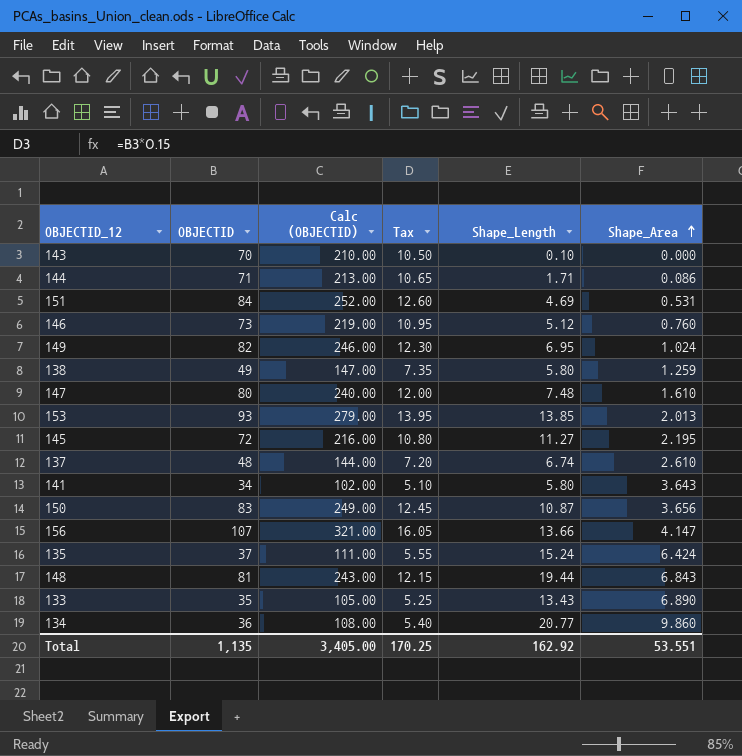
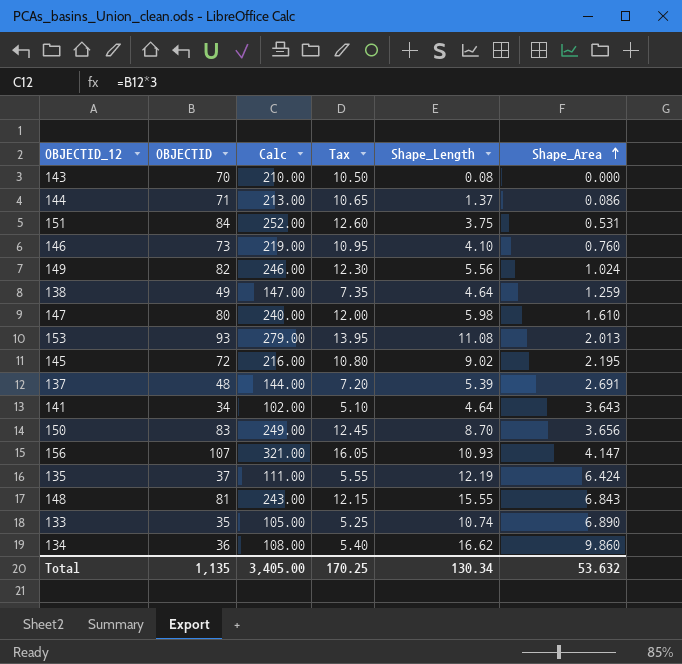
column name: Calc (OBJECTID) -> Calc
143 | Shape_Length: 0.10 -> 0.08
144 | Shape_Length: 1.71 -> 1.37
151 | Shape_Length: 4.69 -> 3.75
146 | Shape_Length: 5.12 -> 4.10
149 | Shape_Length: 6.95 -> 5.56
138 | Shape_Length: 5.80 -> 4.64
147 | Shape_Length: 7.48 -> 5.98
153 | Shape_Length: 13.85 -> 11.08
145 | Shape_Length: 11.27 -> 9.02
137 | Shape_Length: 6.74 -> 5.39
137 | Shape_Area: 2.610 -> 2.691
141 | Shape_Length: 5.80 -> 4.64
150 | Shape_Length: 10.87 -> 8.70
156 | Shape_Length: 13.66 -> 10.93
135 | Shape_Length: 15.24 -> 12.19
148 | Shape_Length: 19.44 -> 15.55
133 | Shape_Length: 13.43 -> 10.74
134 | Shape_Length: 20.77 -> 16.62
Total | Shape_Length: 162.92 -> 130.34
Total | Shape_Area: 53.551 -> 53.632

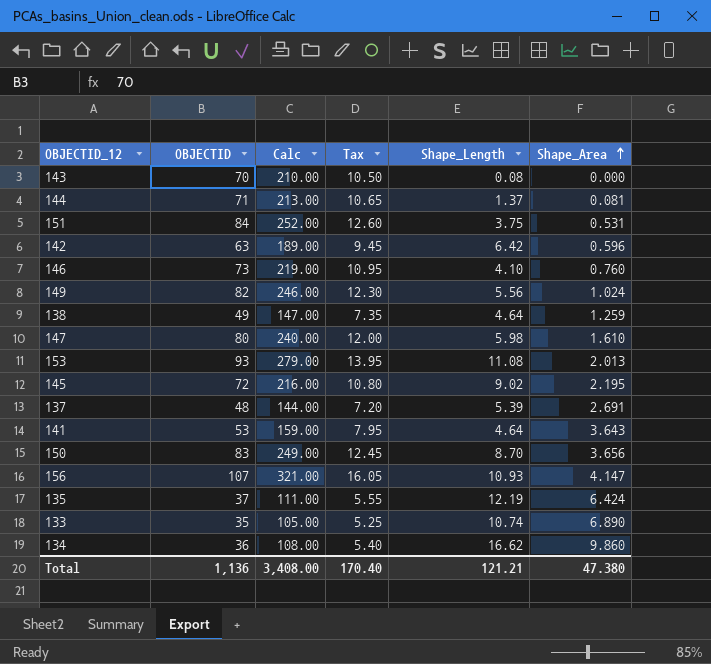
row 148: 81 | 243.00 | 12.15 | 15.55 | 6.843 -> none
144 | Shape_Area: 0.086 -> 0.081
row 142: none -> 63 | 189.00 | 9.45 | 6.42 | 0.596
141 | OBJECTID: 34 -> 53
141 | Calc: 102.00 -> 159.00
141 | Tax: 5.10 -> 7.95
Total | OBJECTID: 1,135 -> 1,136
Total | Calc: 3,405.00 -> 3,408.00
Total | Tax: 170.25 -> 170.40
Total | Shape_Length: 130.34 -> 121.21
Total | Shape_Area: 53.632 -> 47.380

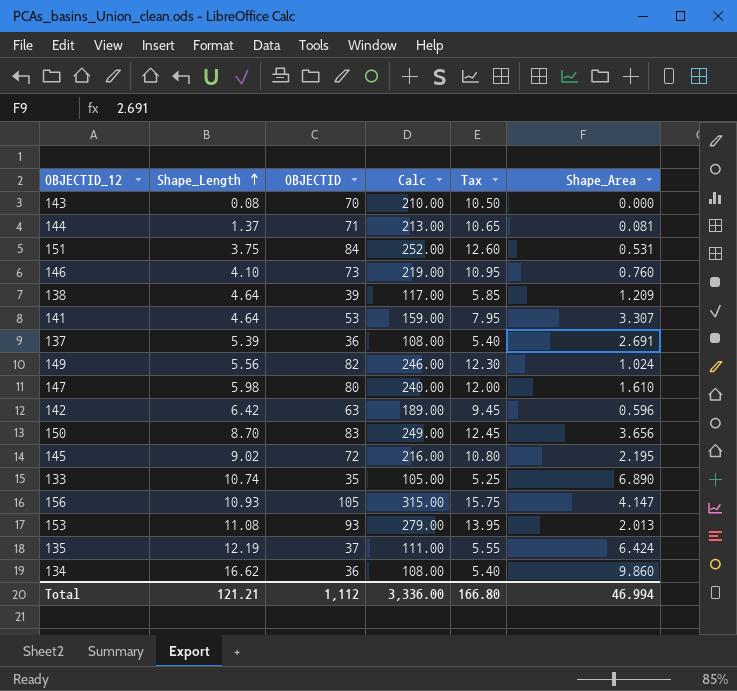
row order: Shape_Area ascending -> Shape_Length ascending
column Shape_Length | position: 5 -> 2
138 | OBJECTID: 49 -> 39
138 | Calc: 147.00 -> 117.00
138 | Tax: 7.35 -> 5.85
138 | Shape_Area: 1.259 -> 1.209
141 | Shape_Area: 3.643 -> 3.307
137 | OBJECTID: 48 -> 36
137 | Calc: 144.00 -> 108.00
137 | Tax: 7.20 -> 5.40
156 | OBJECTID: 107 -> 105
156 | Calc: 321.00 -> 315.00
156 | Tax: 16.05 -> 15.75
Total | OBJECTID: 1,136 -> 1,112
Total | Calc: 3,408.00 -> 3,336.00
Total | Tax: 170.40 -> 166.80
Total | Shape_Area: 47.380 -> 46.994

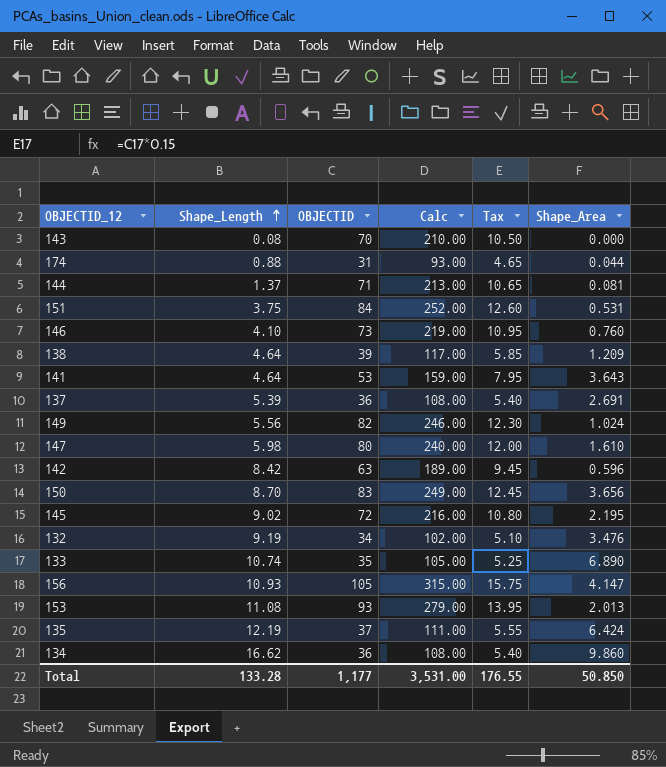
row 174: none -> 0.88 | 31 | 93.00 | 4.65 | 0.044
141 | Shape_Area: 3.307 -> 3.643
142 | Shape_Length: 6.42 -> 8.42
row 132: none -> 9.19 | 34 | 102.00 | 5.10 | 3.476
Total | Shape_Length: 121.21 -> 133.28
Total | OBJECTID: 1,112 -> 1,177
Total | Calc: 3,336.00 -> 3,531.00
Total | Tax: 166.80 -> 176.55
Total | Shape_Area: 46.994 -> 50.850

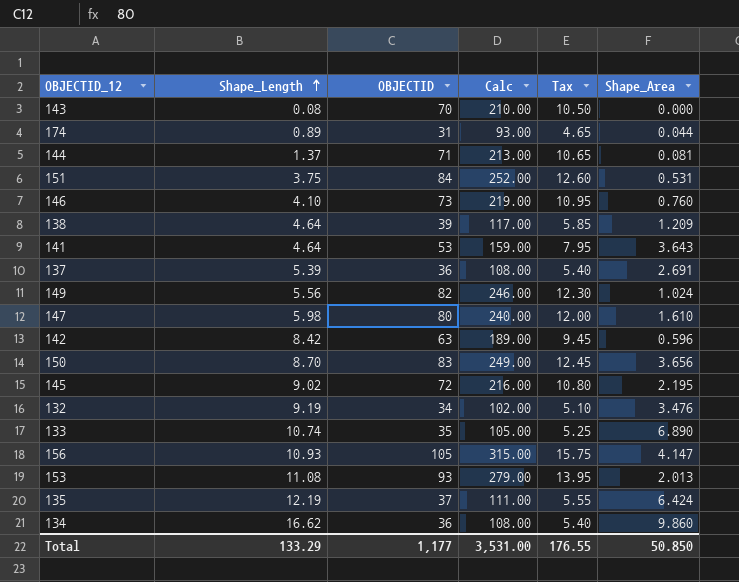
174 | Shape_Length: 0.88 -> 0.89
Total | Shape_Length: 133.28 -> 133.29

